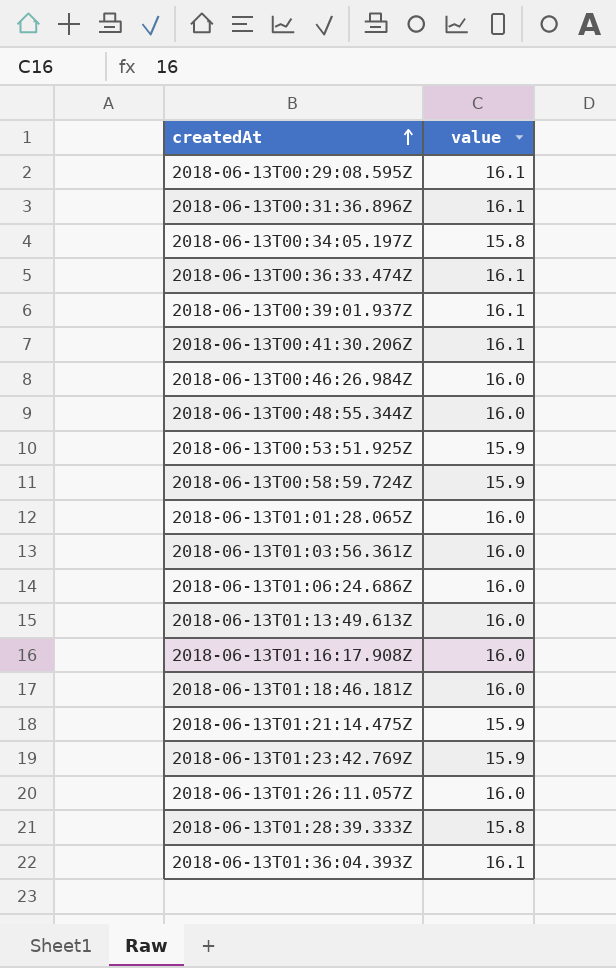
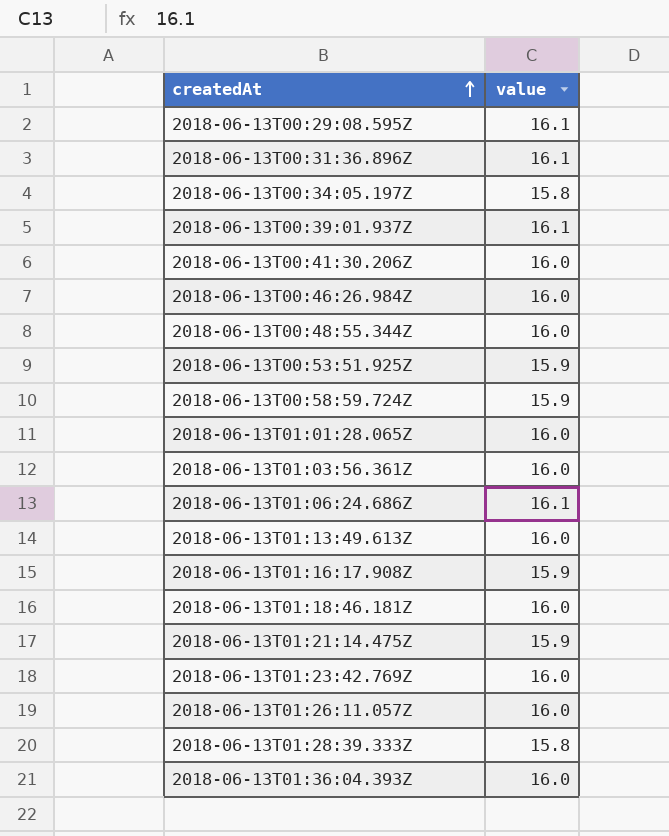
row 2018-06-13T00:36:33.474Z: 16.1 -> none
2018-06-13T00:41:30.206Z | value: 16.1 -> 16.0
2018-06-13T01:06:24.686Z | value: 16.0 -> 16.1
2018-06-13T01:16:17.908Z | value: 16.0 -> 15.9
2018-06-13T01:23:42.769Z | value: 15.9 -> 16.0
2018-06-13T01:36:04.393Z | value: 16.1 -> 16.0

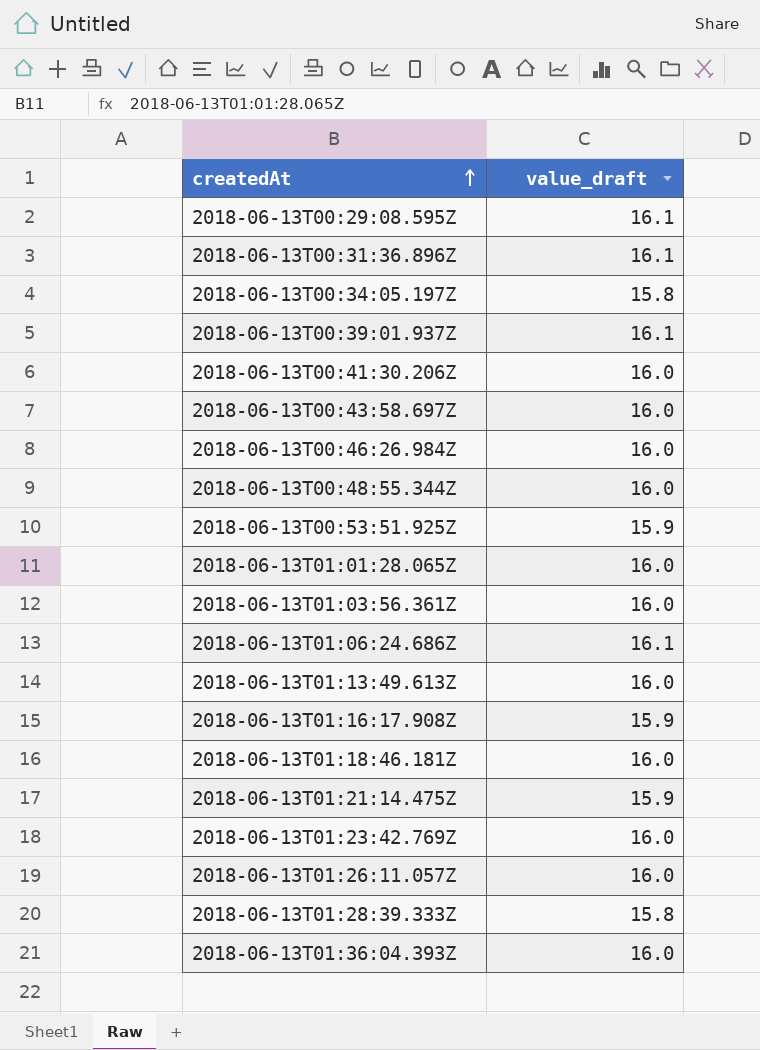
column name: value -> value_draft
row 2018-06-13T00:58:59.724Z: 15.9 -> none
row 2018-06-13T00:43:58.697Z: none -> 16.0

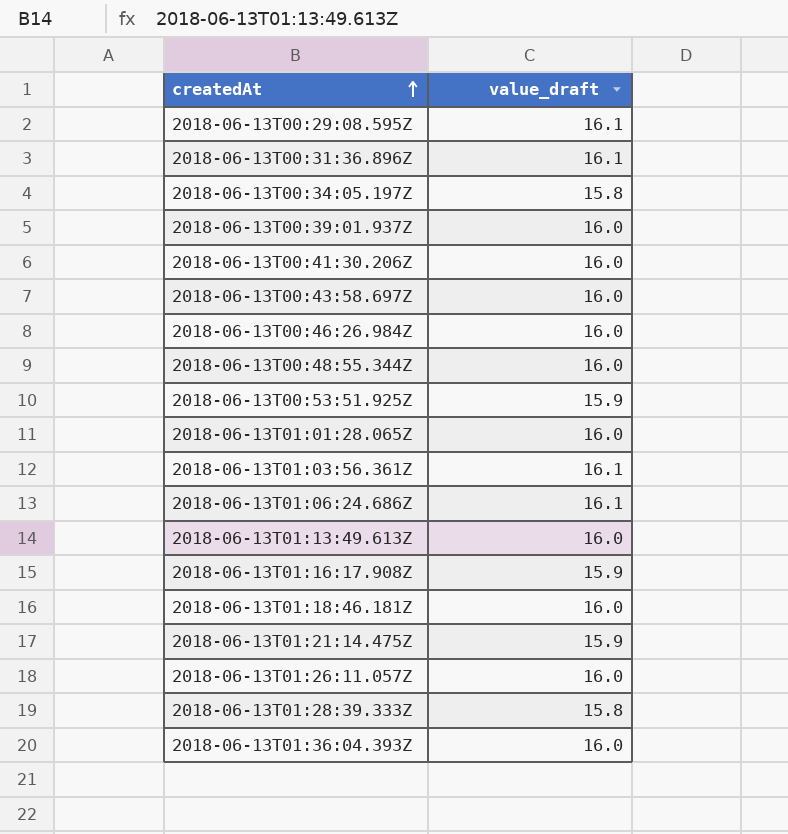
row 2018-06-13T01:23:42.769Z: 16.0 -> none
2018-06-13T00:39:01.937Z | value_draft: 16.1 -> 16.0
2018-06-13T01:03:56.361Z | value_draft: 16.0 -> 16.1

